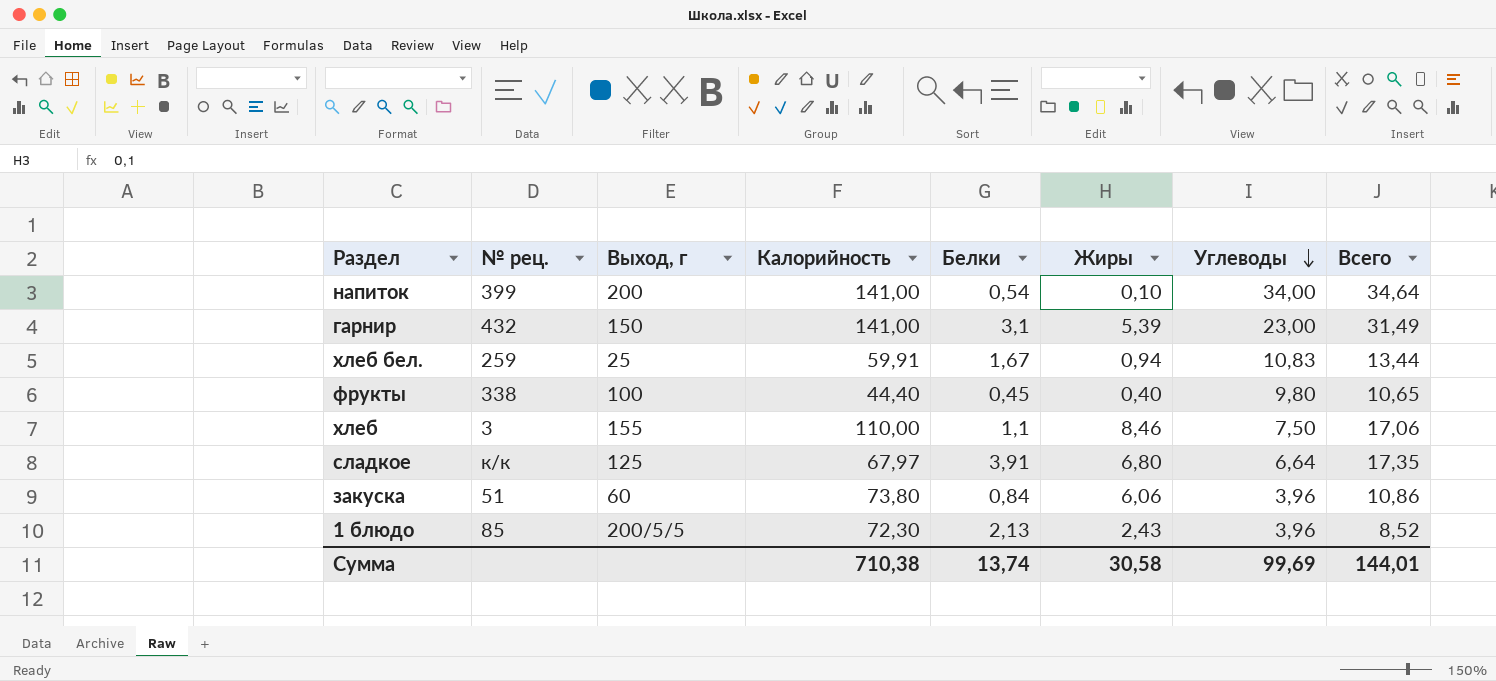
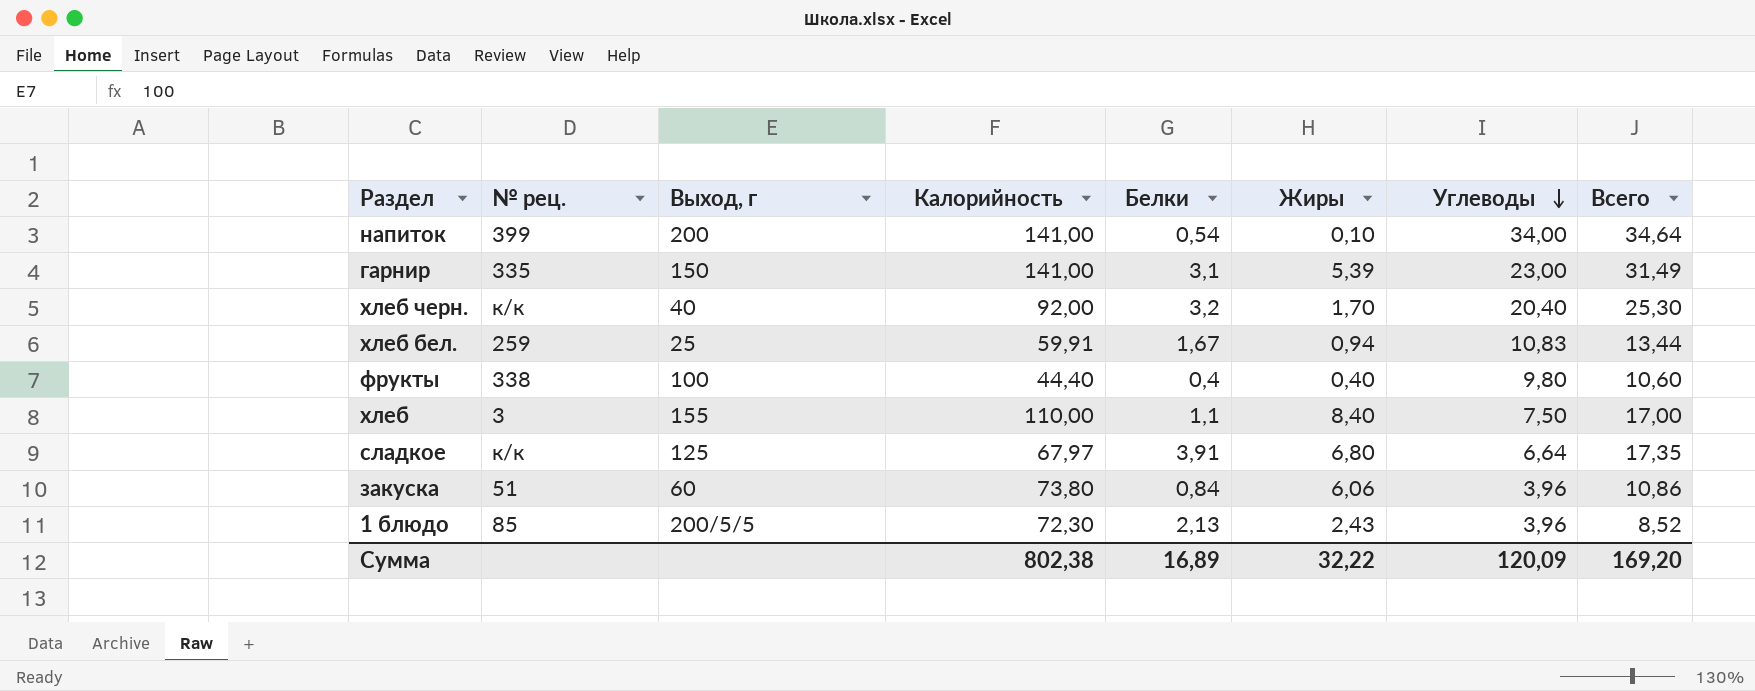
гарнир | № рец.: 432 -> 335
row хлеб черн.: none -> к/к | 40 | 92,00 | 3,2 | 1,70 | 20,40 | 25,30
фрукты | Белки: 0,45 -> 0,4
фрукты | Всего: 10,65 -> 10,60
хлеб | Жиры: 8,46 -> 8,40
хлеб | Всего: 17,06 -> 17,00
Сумма | Калорийность: 710,38 -> 802,38
Сумма | Белки: 13,74 -> 16,89
Сумма | Жиры: 30,58 -> 32,22
Сумма | Углеводы: 99,69 -> 120,09
Сумма | Всего: 144,01 -> 169,20

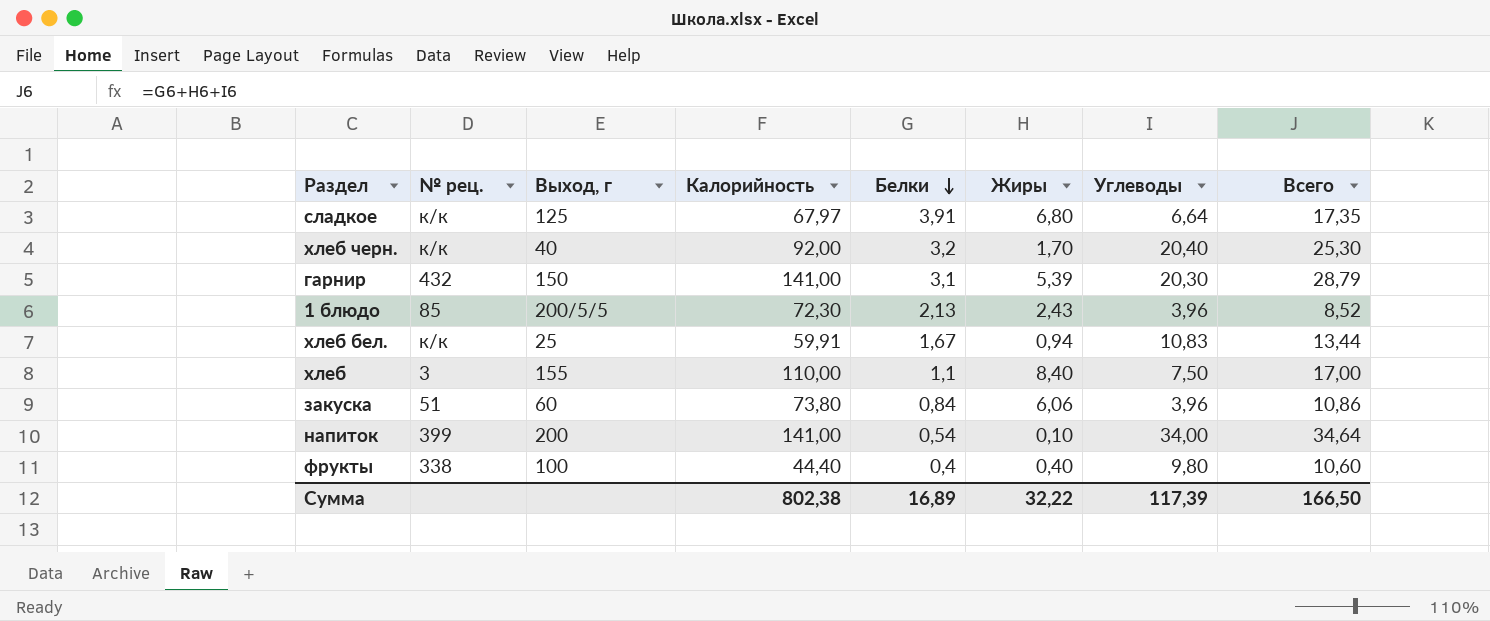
row order: Углеводы descending -> Белки descending
гарнир | № рец.: 335 -> 432
гарнир | Углеводы: 23,00 -> 20,30
гарнир | Всего: 31,49 -> 28,79
хлеб бел. | № рец.: 259 -> к/к
Сумма | Углеводы: 120,09 -> 117,39
Сумма | Всего: 169,20 -> 166,50

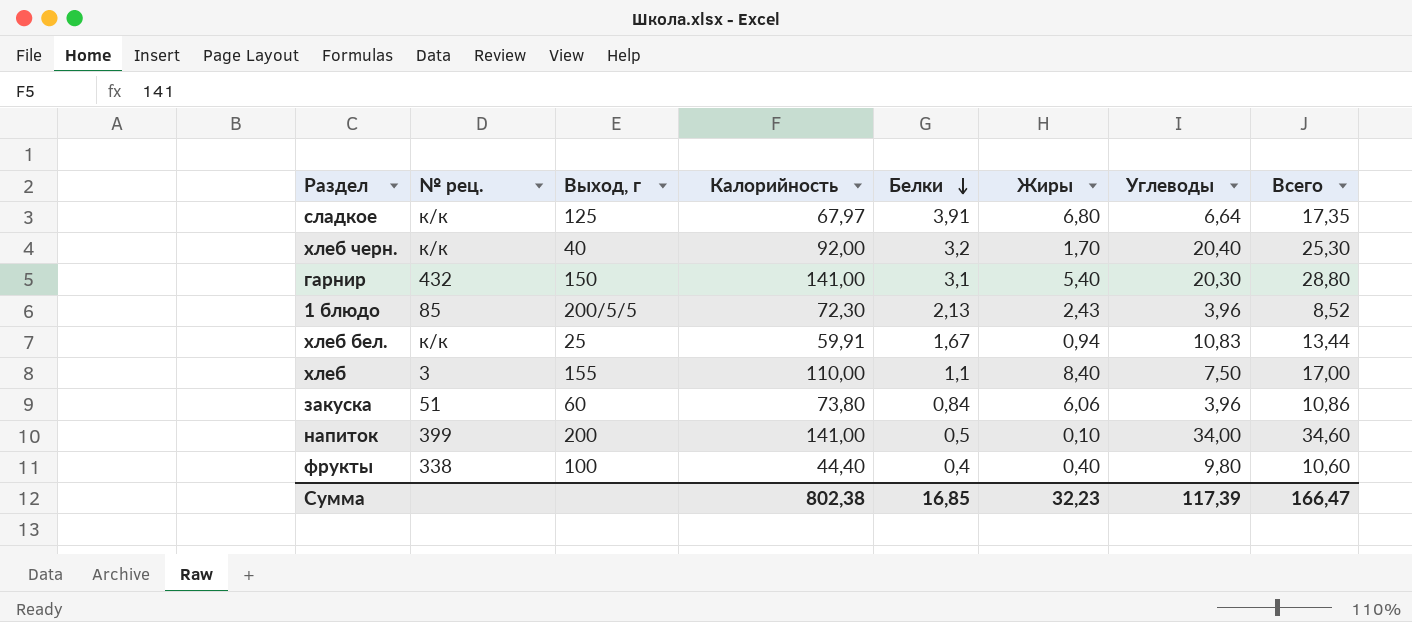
гарнир | Жиры: 5,39 -> 5,40
гарнир | Всего: 28,79 -> 28,80
напиток | Белки: 0,54 -> 0,5
напиток | Всего: 34,64 -> 34,60
Сумма | Белки: 16,89 -> 16,85
Сумма | Жиры: 32,22 -> 32,23
Сумма | Всего: 166,50 -> 166,47

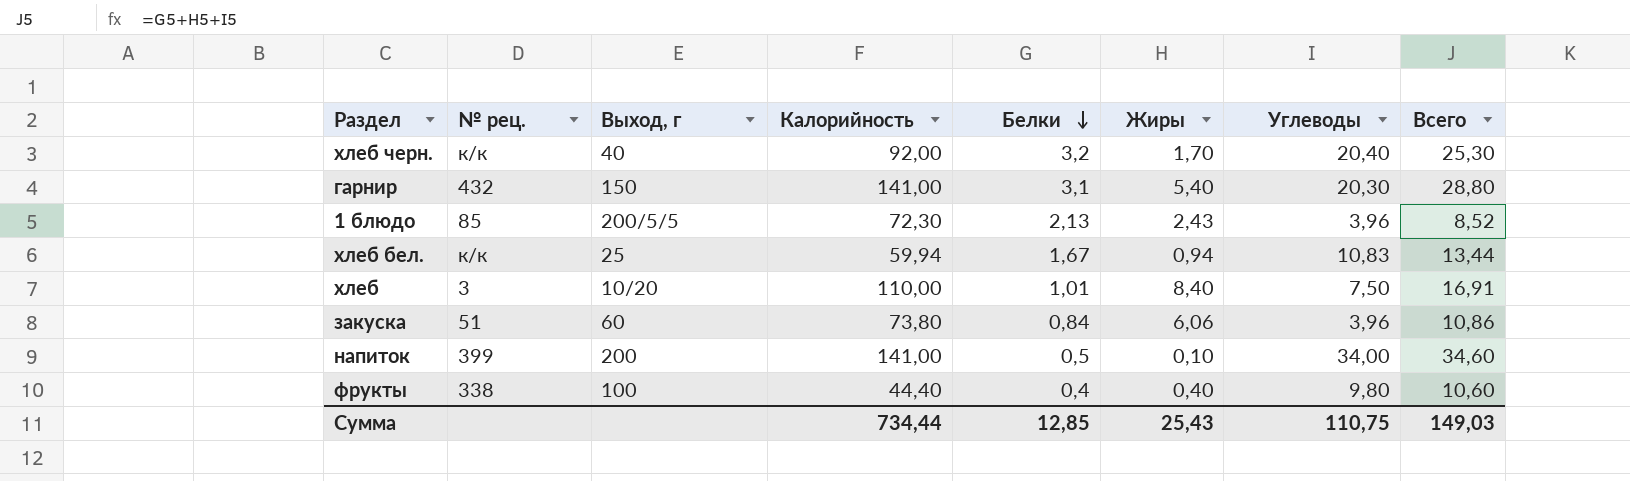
row сладкое: к/к | 125 | 67,97 | 3,91 | 6,80 | 6,64 | 17,35 -> none
хлеб бел. | Калорийность: 59,91 -> 59,94
хлеб | Выход, г: 155 -> 10/20
хлеб | Белки: 1,1 -> 1,01
хлеб | Всего: 17,00 -> 16,91
Сумма | Калорийность: 802,38 -> 734,44
Сумма | Белки: 16,85 -> 12,85
Сумма | Жиры: 32,23 -> 25,43
Сумма | Углеводы: 117,39 -> 110,75
Сумма | Всего: 166,47 -> 149,03

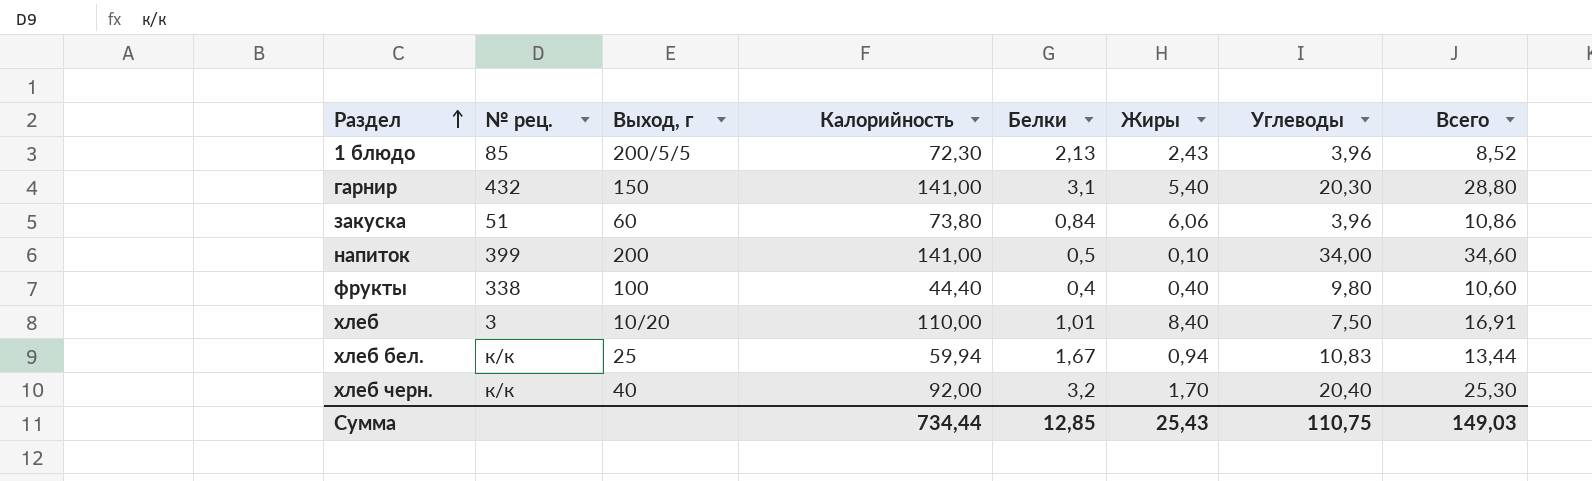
row order: Белки descending -> Раздел ascending

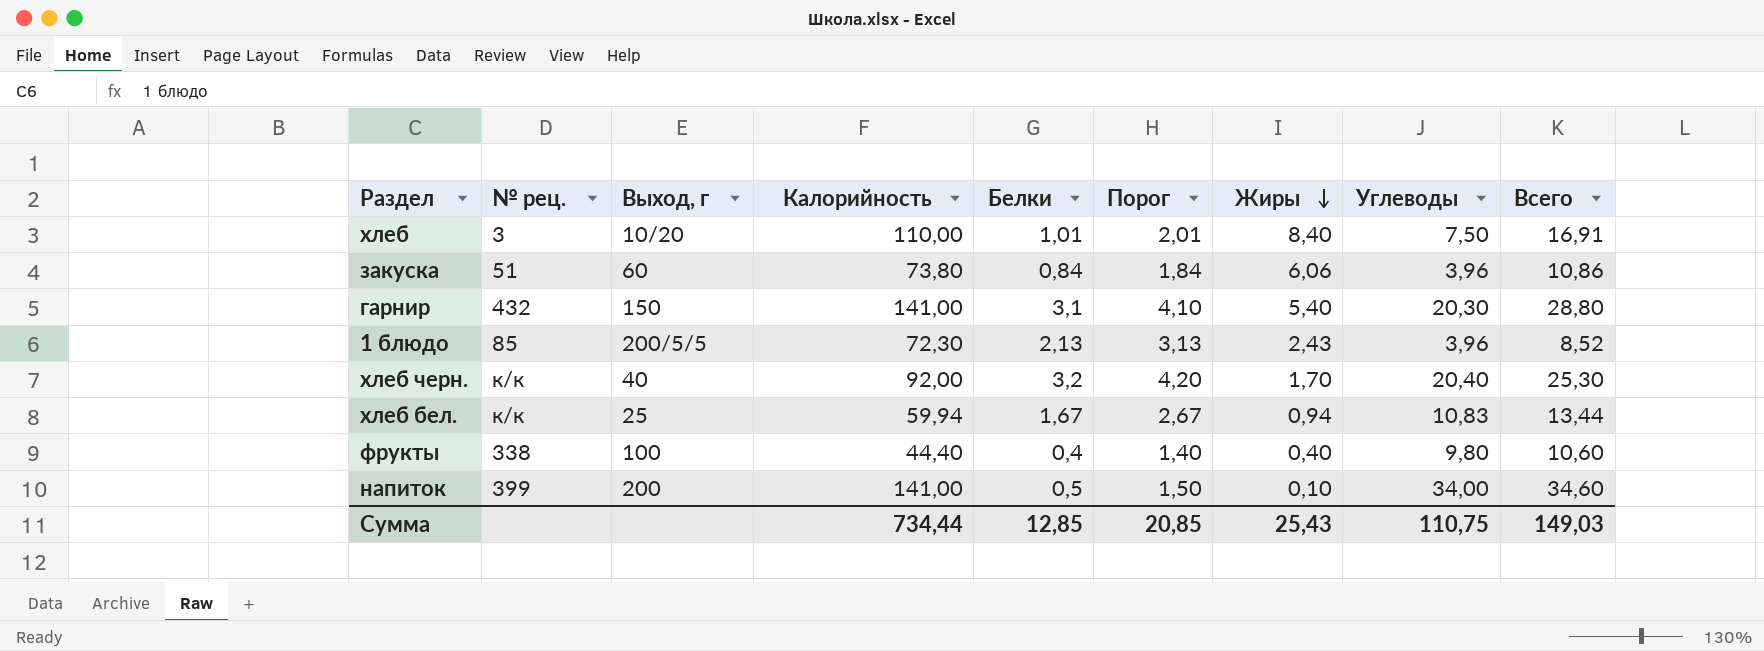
row order: Раздел ascending -> Жиры descending
column Порог | formula: none -> [Белки] + 1

